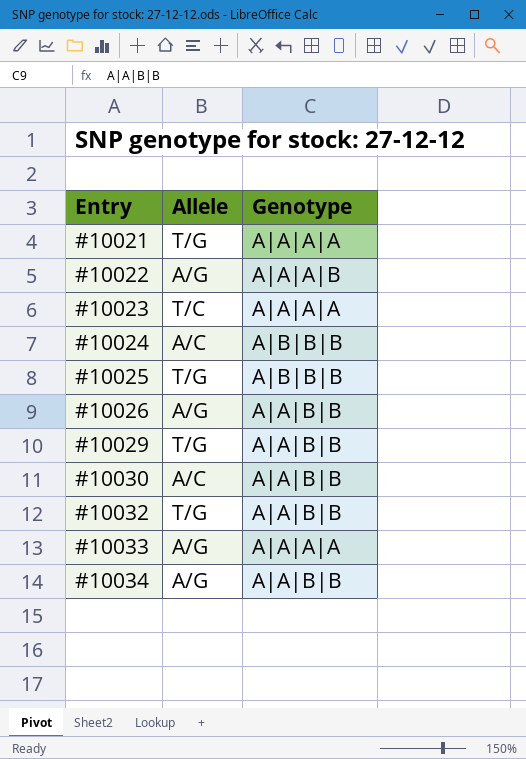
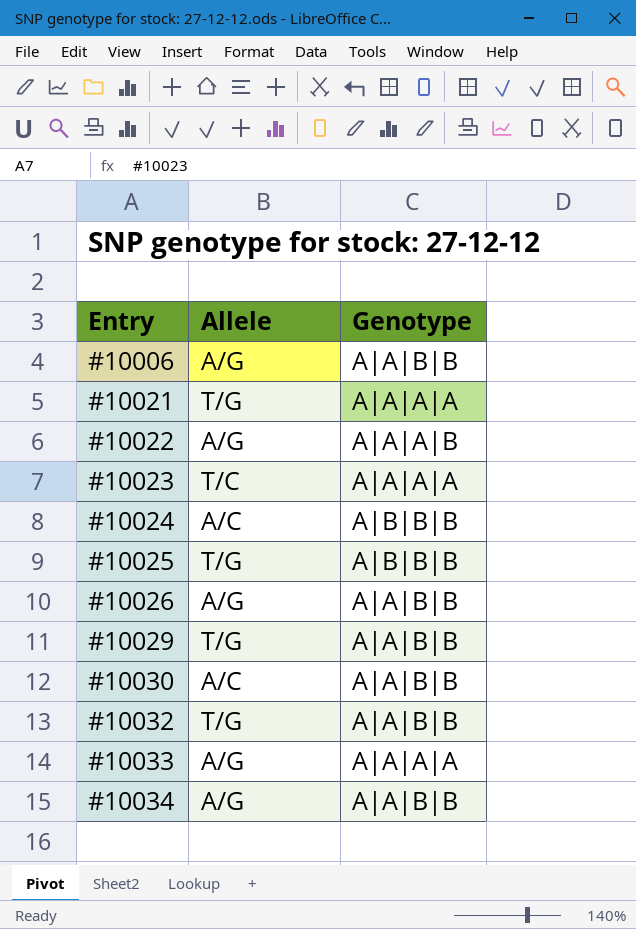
row #10006: none -> A/G | A|A|B|B

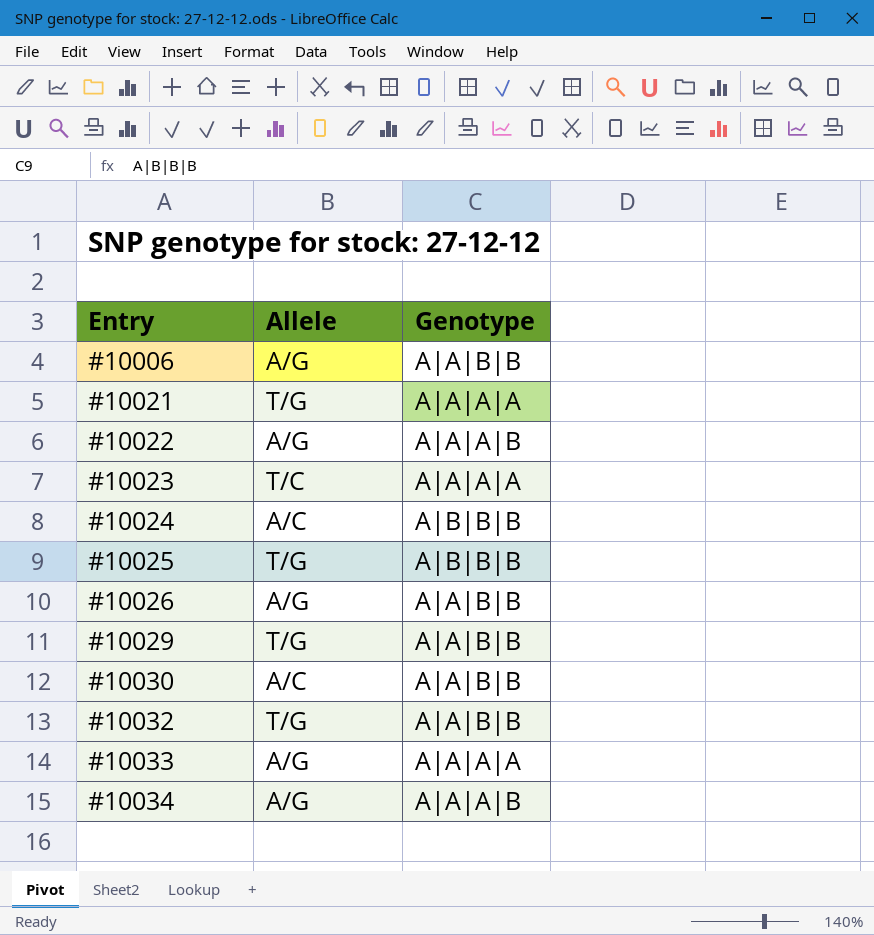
#10034 | Genotype: A|A|B|B -> A|A|A|B

